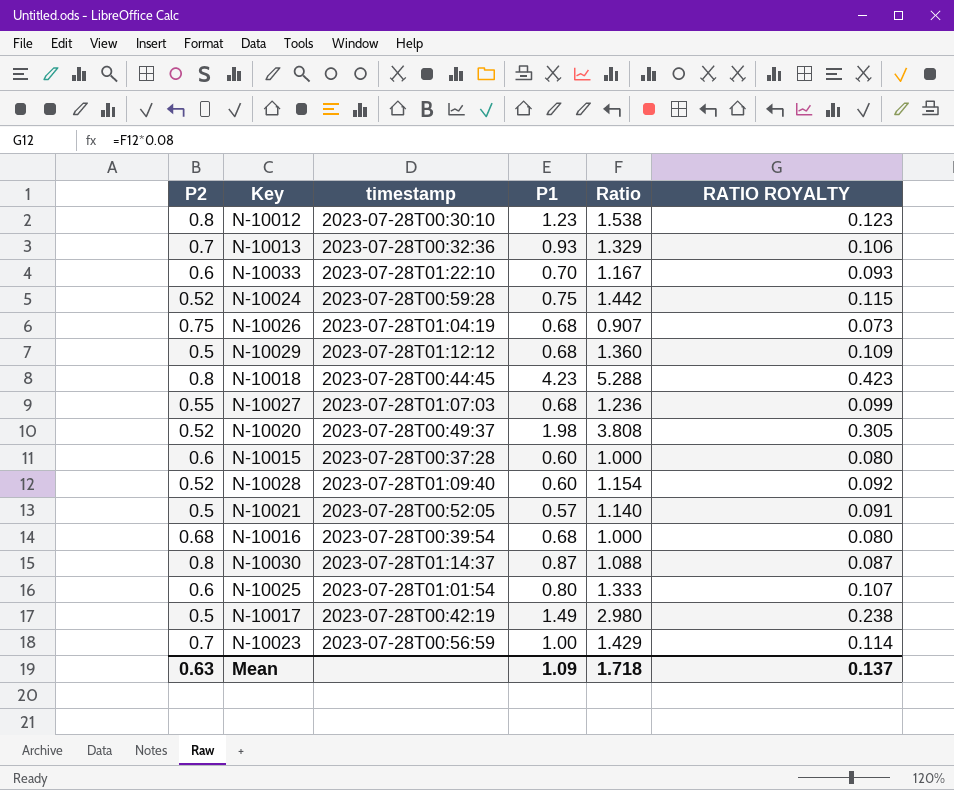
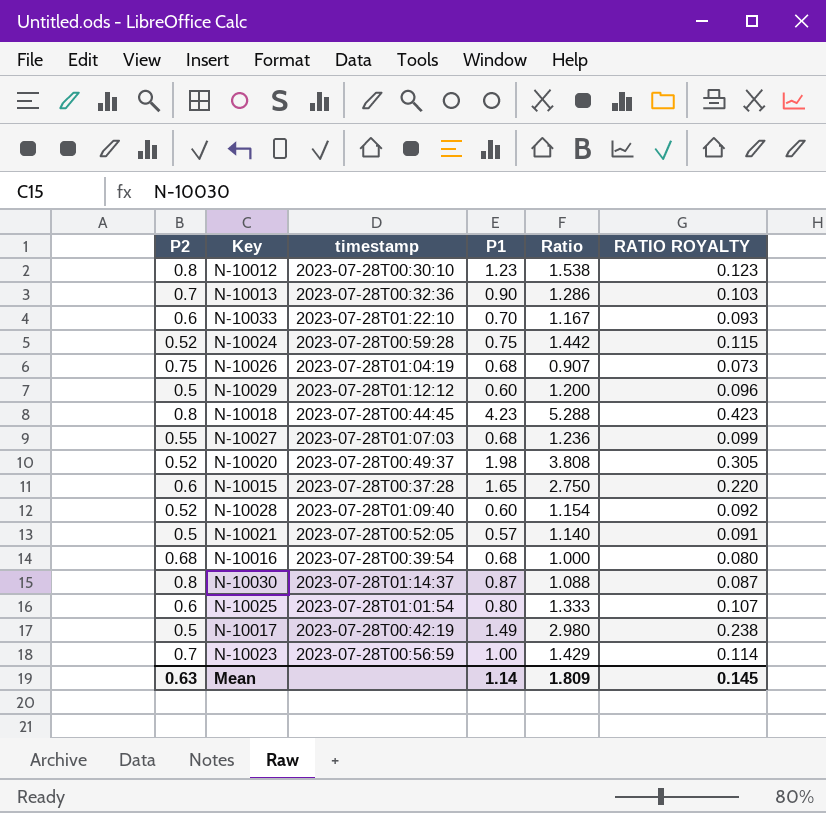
N-10013 | P1: 0.93 -> 0.90
N-10013 | Ratio: 1.329 -> 1.286
N-10013 | RATIO ROYALTY: 0.106 -> 0.103
N-10029 | P1: 0.68 -> 0.60
N-10029 | Ratio: 1.360 -> 1.200
N-10029 | RATIO ROYALTY: 0.109 -> 0.096
N-10015 | P1: 0.60 -> 1.65
N-10015 | Ratio: 1.000 -> 2.750
N-10015 | RATIO ROYALTY: 0.080 -> 0.220
Mean | P1: 1.09 -> 1.14
Mean | Ratio: 1.718 -> 1.809
Mean | RATIO ROYALTY: 0.137 -> 0.145

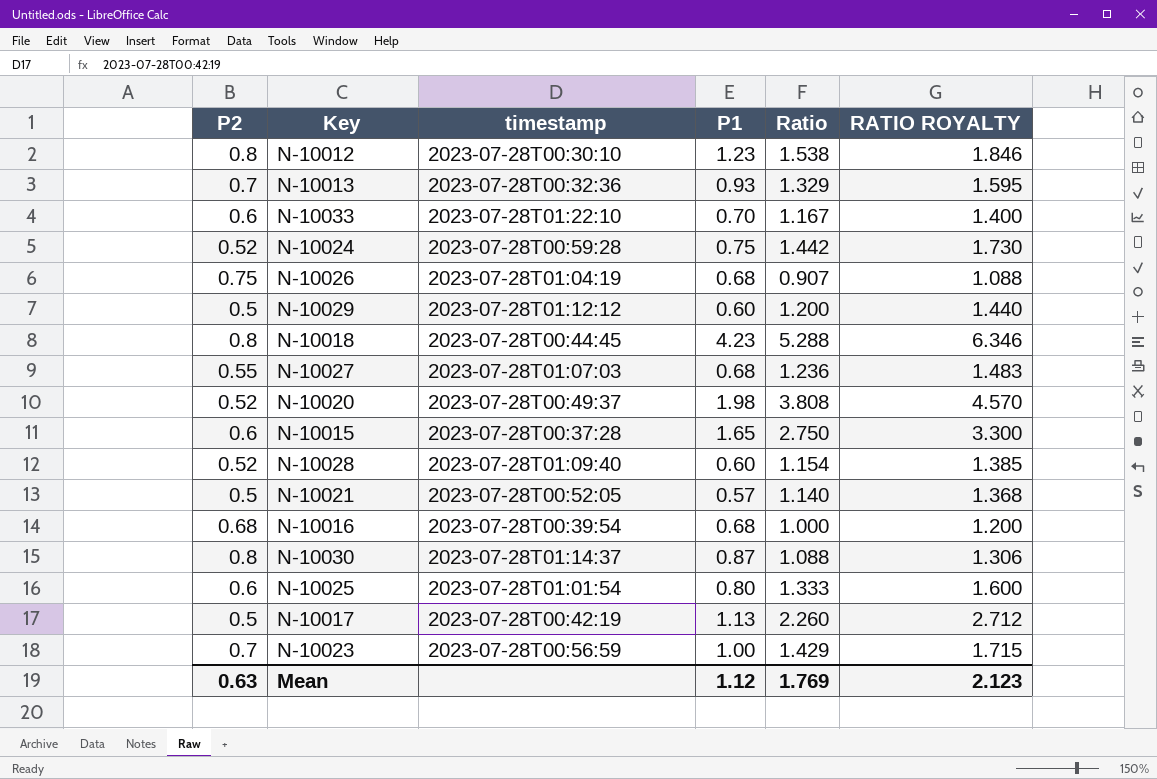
column RATIO ROYALTY | formula: [Ratio] * 0.08 -> [Ratio] * 1.2
N-10013 | P1: 0.90 -> 0.93
N-10013 | Ratio: 1.286 -> 1.329
N-10017 | P1: 1.49 -> 1.13
N-10017 | Ratio: 2.980 -> 2.260
Mean | P1: 1.14 -> 1.12
Mean | Ratio: 1.809 -> 1.769
Mean | RATIO ROYALTY: 0.145 -> 2.123

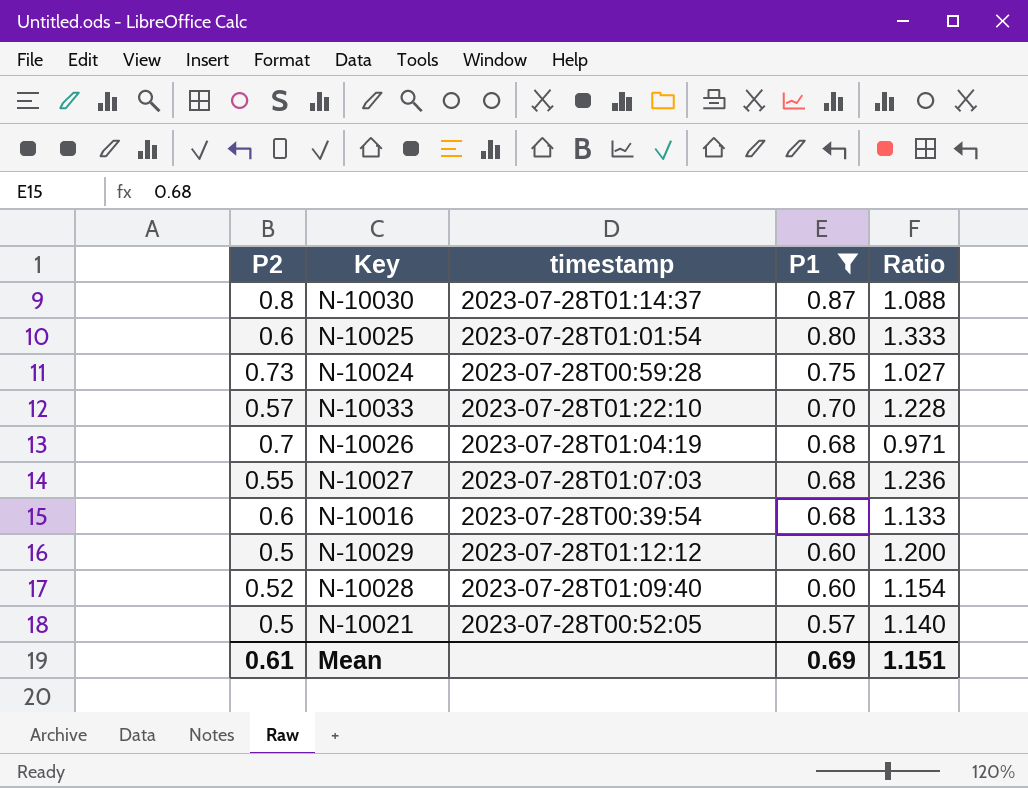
filter: none -> P1 <= 0.87
row order: none -> P1 descending
column RATIO ROYALTY | formula: [Ratio] * 1.2 -> none
N-10024 | P2: 0.52 -> 0.73
N-10024 | Ratio: 1.442 -> 1.027
N-10033 | P2: 0.6 -> 0.57
N-10033 | Ratio: 1.167 -> 1.228
N-10026 | P2: 0.75 -> 0.7
N-10026 | Ratio: 0.907 -> 0.971
N-10016 | P2: 0.68 -> 0.6
N-10016 | Ratio: 1.000 -> 1.133
Mean | P2: 0.63 -> 0.61
Mean | P1: 1.12 -> 0.69
Mean | Ratio: 1.769 -> 1.151

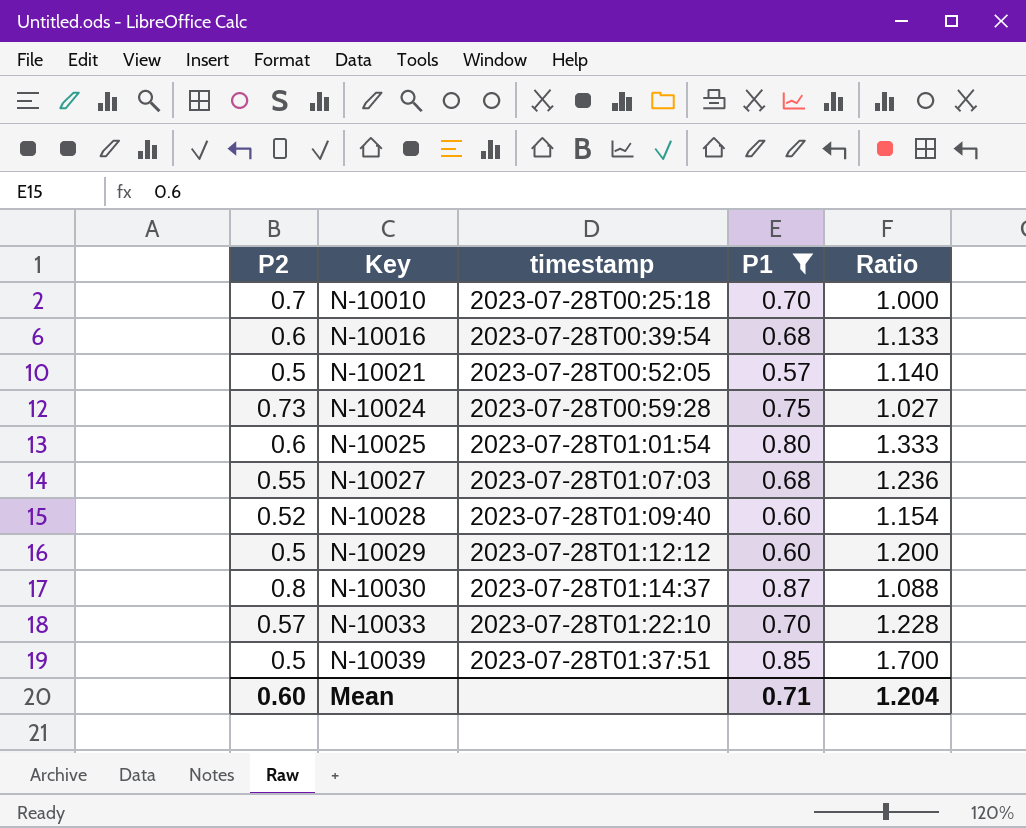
row order: P1 descending -> Key ascending
row N-10026: 0.7 | 2023-07-28T01:04:19 | 0.68 | 0.971 -> none
row N-10010: none -> 0.7 | 2023-07-28T00:25:18 | 0.70 | 1.000
row N-10039: none -> 0.5 | 2023-07-28T01:37:51 | 0.85 | 1.700
Mean | P2: 0.61 -> 0.60
Mean | P1: 0.69 -> 0.71
Mean | Ratio: 1.151 -> 1.204

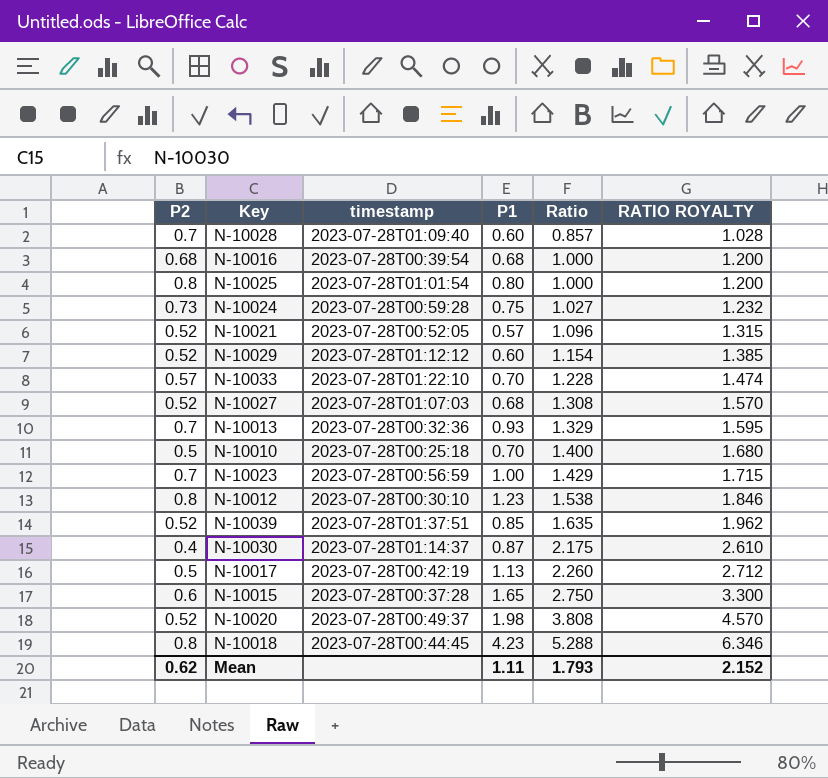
filter: P1 <= 0.87 -> none
row order: Key ascending -> Ratio ascending
column RATIO ROYALTY | formula: none -> [Ratio] * 1.2
N-10028 | P2: 0.52 -> 0.7
N-10028 | Ratio: 1.154 -> 0.857
N-10016 | P2: 0.6 -> 0.68
N-10016 | Ratio: 1.133 -> 1.000
N-10025 | P2: 0.6 -> 0.8
N-10025 | Ratio: 1.333 -> 1.000
N-10021 | P2: 0.5 -> 0.52
N-10021 | Ratio: 1.140 -> 1.096
N-10029 | P2: 0.5 -> 0.52
N-10029 | Ratio: 1.200 -> 1.154
N-10027 | P2: 0.55 -> 0.52
N-10027 | Ratio: 1.236 -> 1.308
N-10010 | P2: 0.7 -> 0.5
N-10010 | Ratio: 1.000 -> 1.400
N-10039 | P2: 0.5 -> 0.52
N-10039 | Ratio: 1.700 -> 1.635
N-10030 | P2: 0.8 -> 0.4
N-10030 | Ratio: 1.088 -> 2.175
Mean | P2: 0.60 -> 0.62
Mean | P1: 0.71 -> 1.11
Mean | Ratio: 1.204 -> 1.793

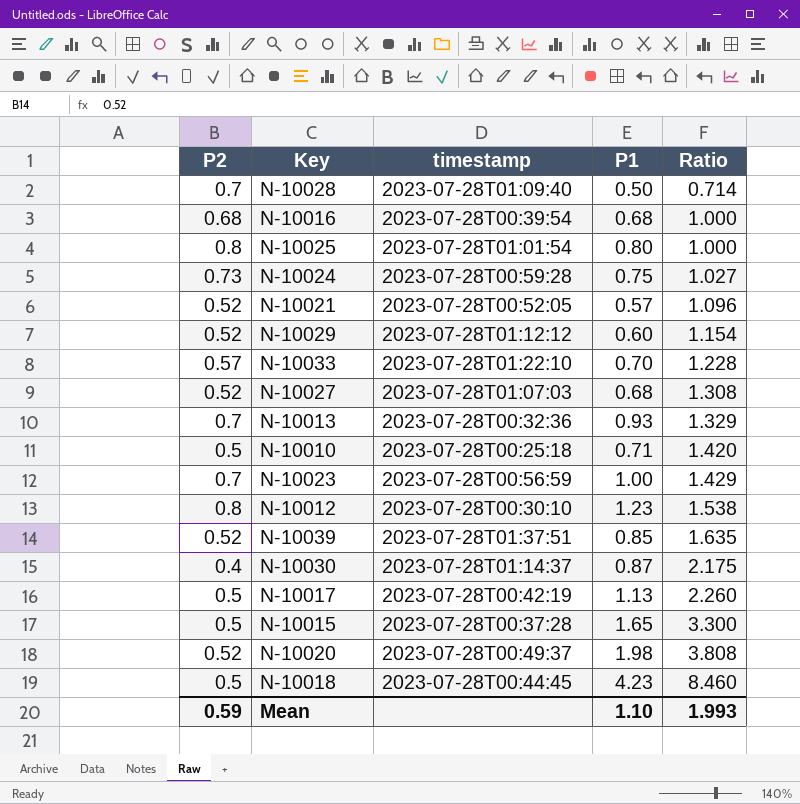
column RATIO ROYALTY | formula: [Ratio] * 1.2 -> none
N-10028 | P1: 0.60 -> 0.50
N-10028 | Ratio: 0.857 -> 0.714
N-10010 | P1: 0.70 -> 0.71
N-10010 | Ratio: 1.400 -> 1.420
N-10015 | P2: 0.6 -> 0.5
N-10015 | Ratio: 2.750 -> 3.300
N-10018 | P2: 0.8 -> 0.5
N-10018 | Ratio: 5.288 -> 8.460
Mean | P2: 0.62 -> 0.59
Mean | P1: 1.11 -> 1.10
Mean | Ratio: 1.793 -> 1.993

